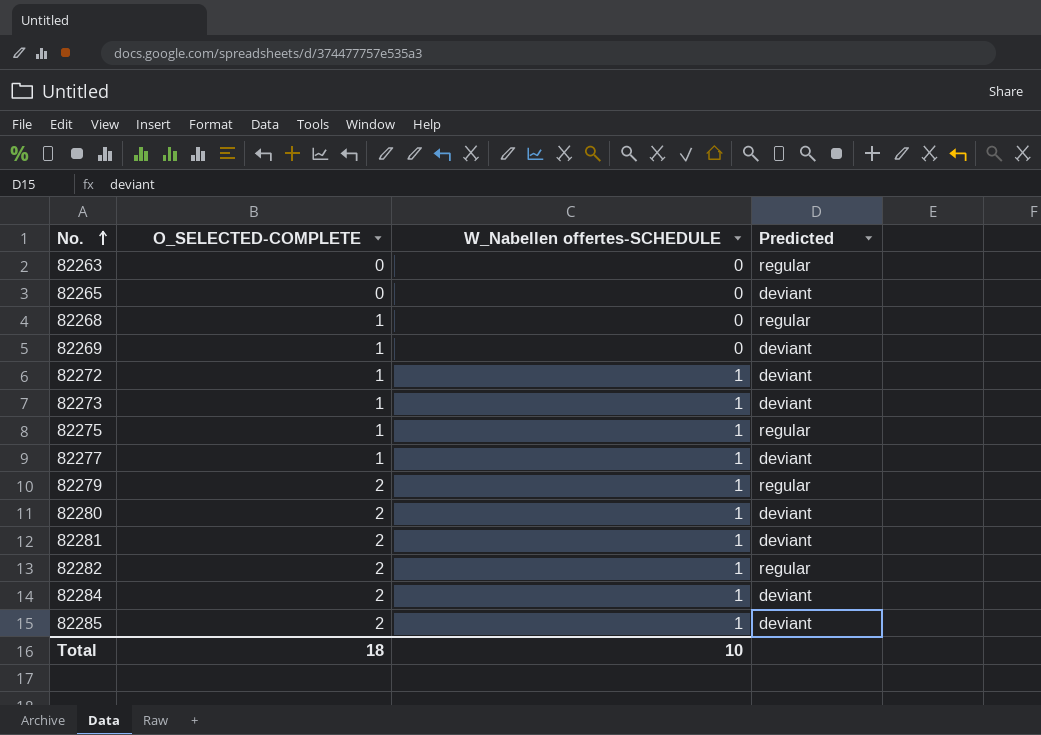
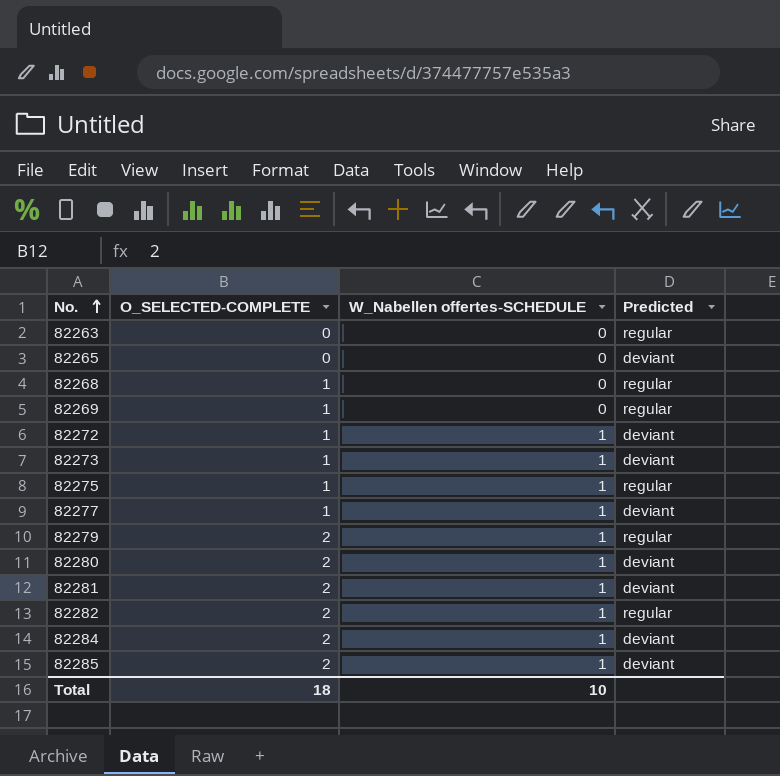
82269 | Predicted: deviant -> regular

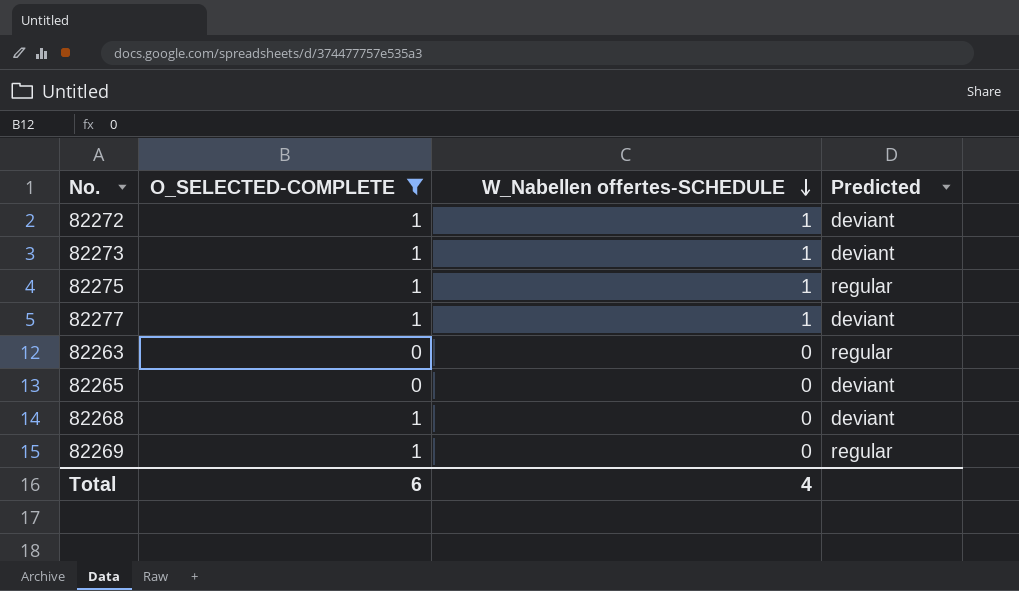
filter: none -> O_SELECTED-COMPLETE != 2
row order: No. ascending -> W_Nabellen offertes-SCHEDULE descending
82268 | Predicted: regular -> deviant
Total | O_SELECTED-COMPLETE: 18 -> 6
Total | W_Nabellen offertes-SCHEDULE: 10 -> 4

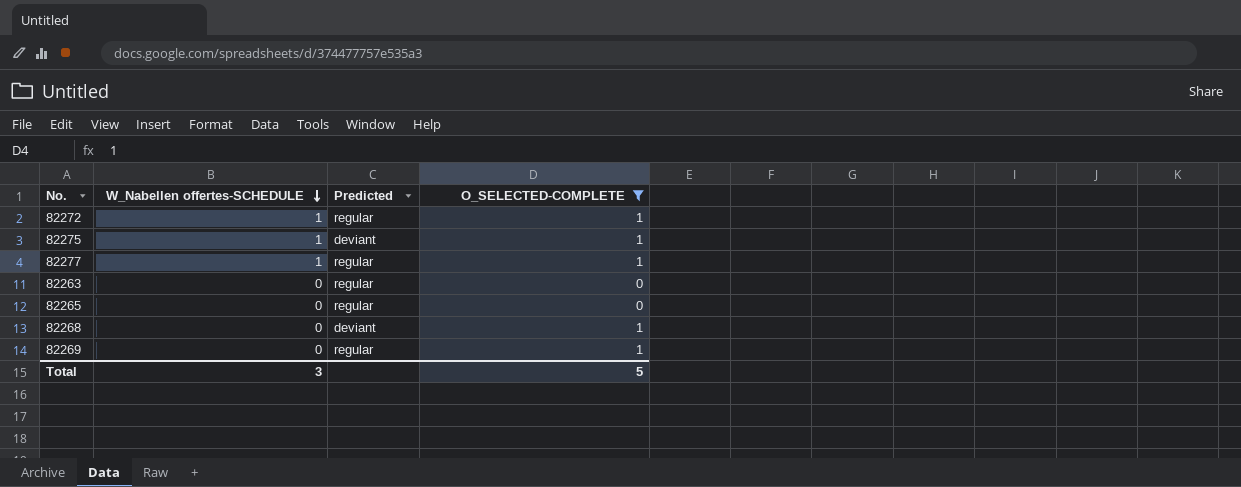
column O_SELECTED-COMPLETE | position: 2 -> 4
row 82273: 1 | 1 | deviant -> none
82272 | Predicted: deviant -> regular
82275 | Predicted: regular -> deviant
82277 | Predicted: deviant -> regular
82265 | Predicted: deviant -> regular
Total | W_Nabellen offertes-SCHEDULE: 4 -> 3
Total | O_SELECTED-COMPLETE: 6 -> 5

